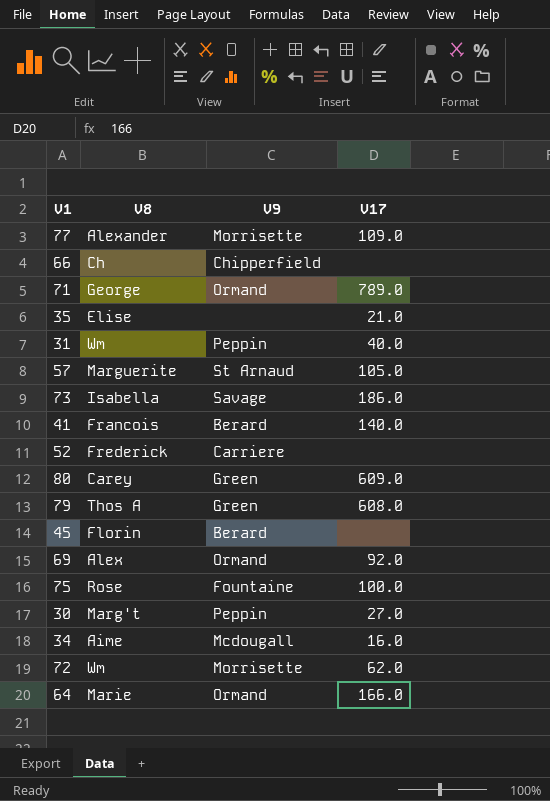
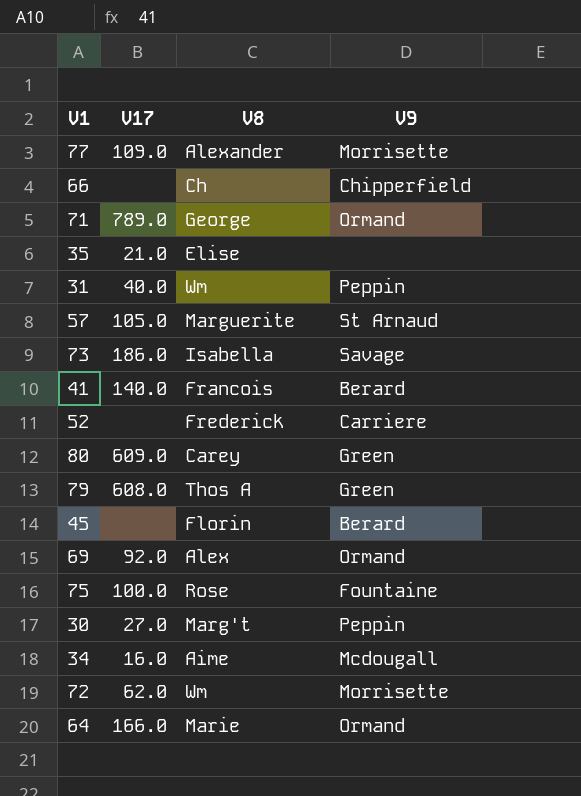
column V17 | position: 4 -> 2

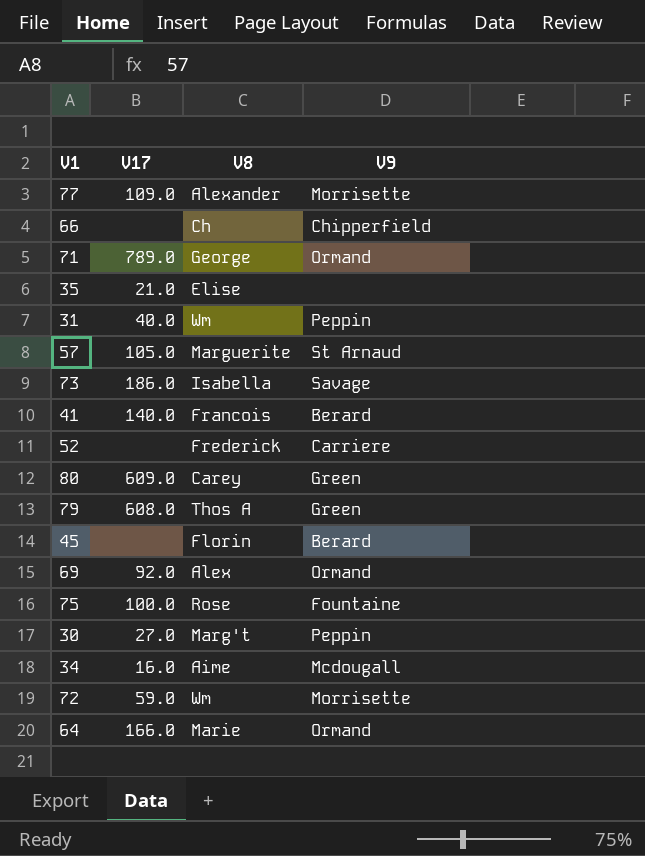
72 | V17: 62.0 -> 59.0

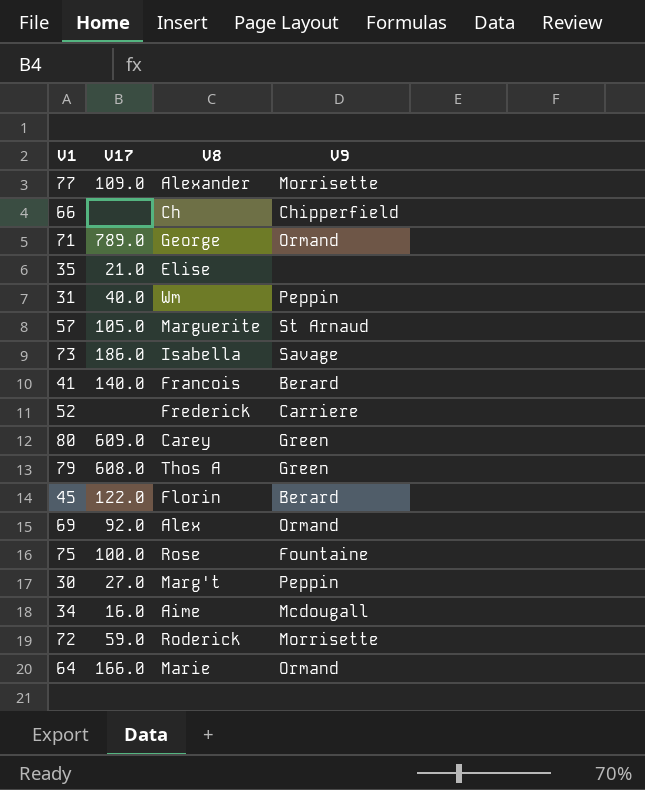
45 | V17: none -> 122.0
72 | V8: Wm -> Roderick

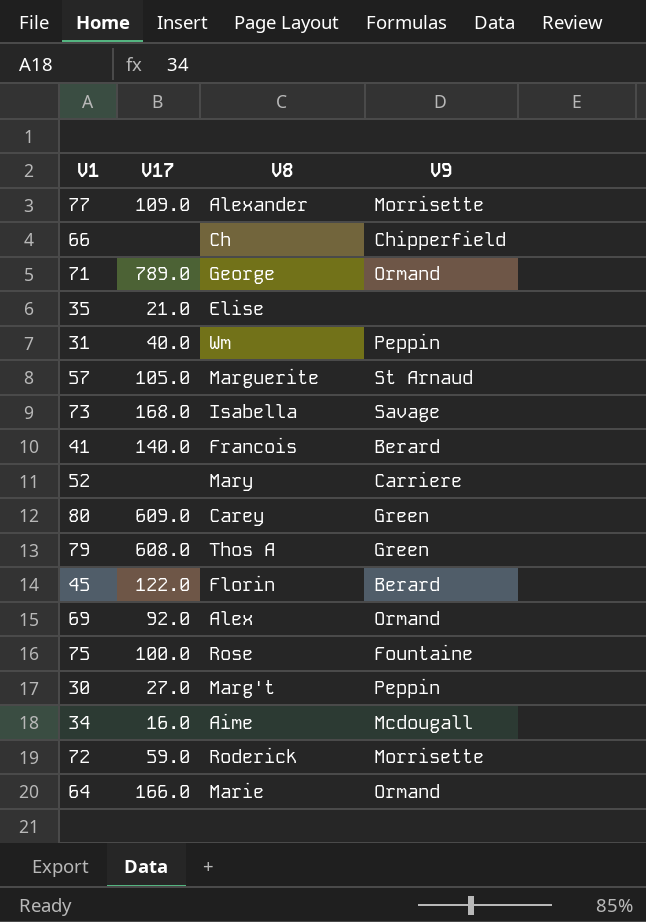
73 | V17: 186.0 -> 168.0
52 | V8: Frederick -> Mary

